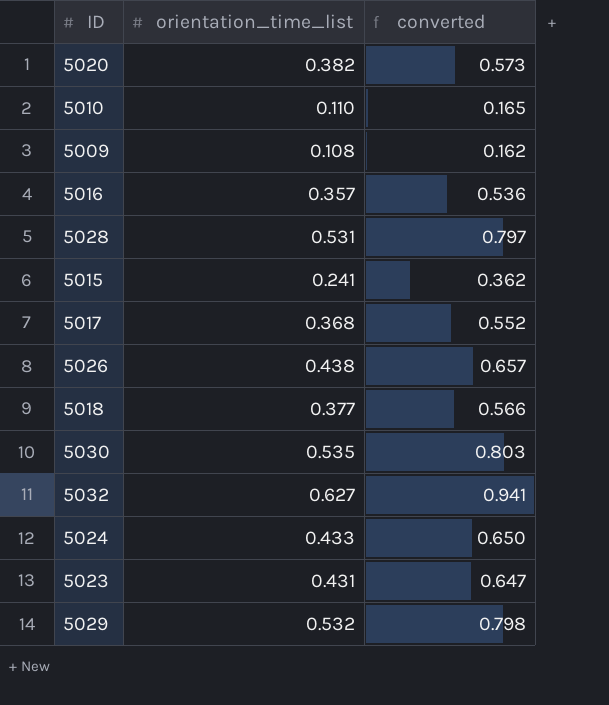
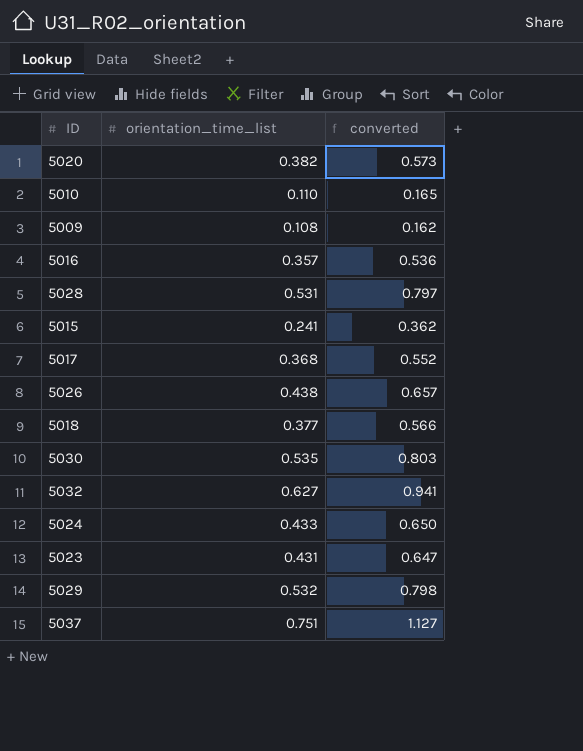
row 5037: none -> 0.751 | 1.127

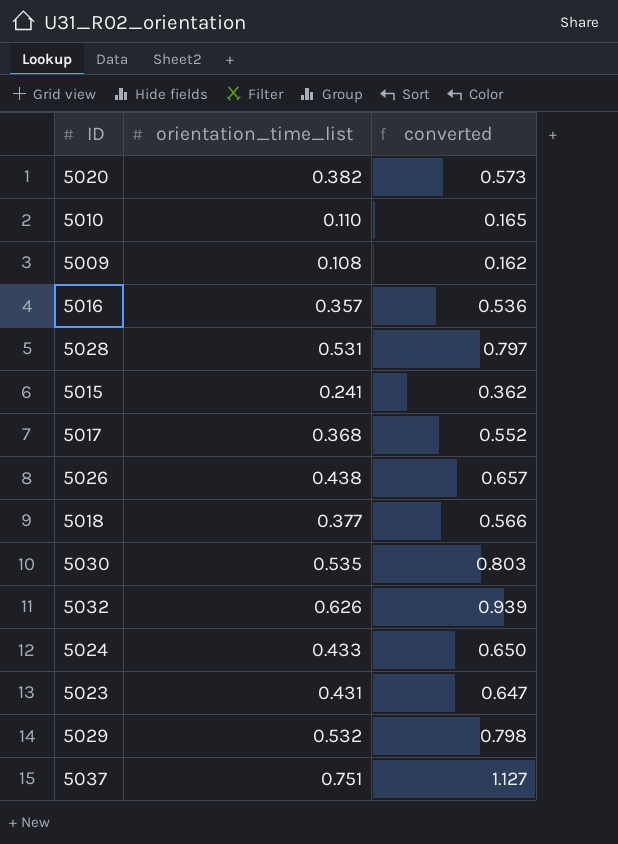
5032 | orientation_time_list: 0.627 -> 0.626
5032 | converted: 0.941 -> 0.939

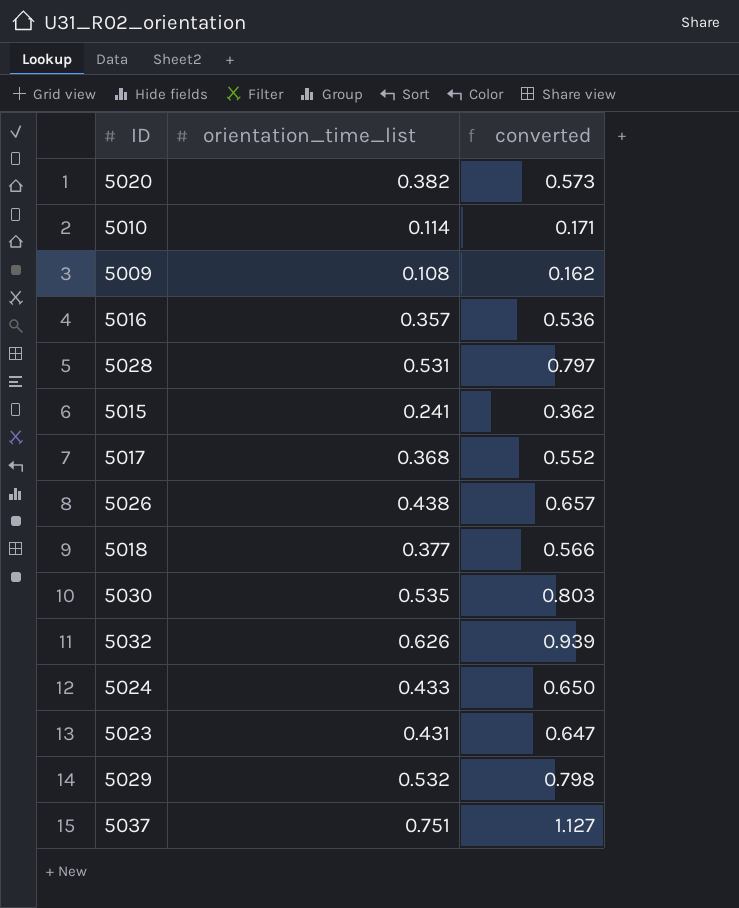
5010 | orientation_time_list: 0.110 -> 0.114
5010 | converted: 0.165 -> 0.171

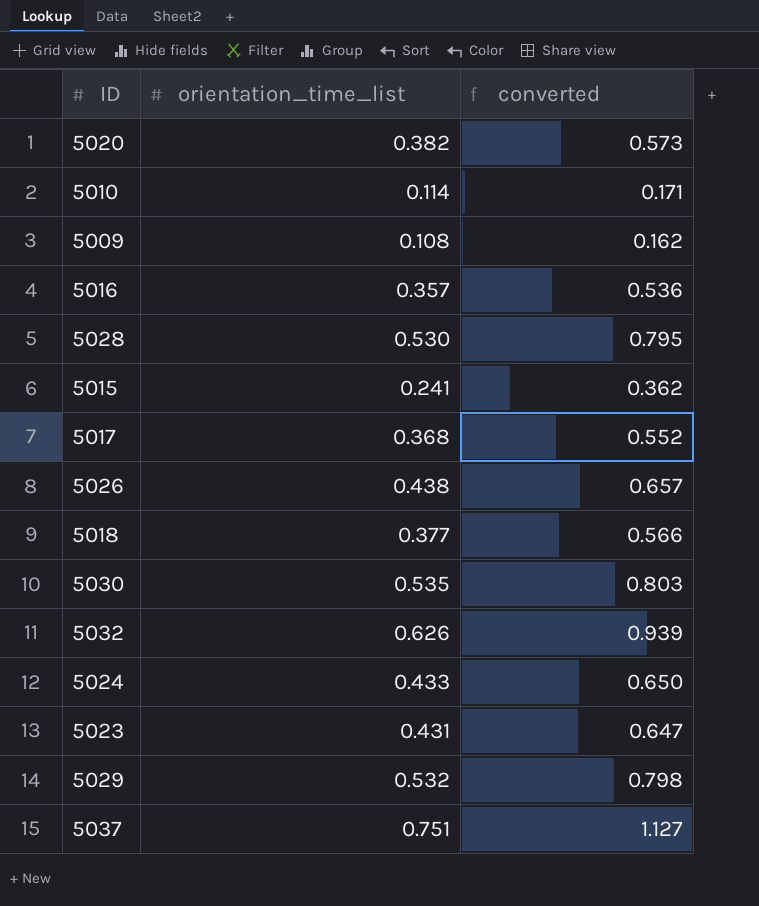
5028 | orientation_time_list: 0.531 -> 0.530
5028 | converted: 0.797 -> 0.795

